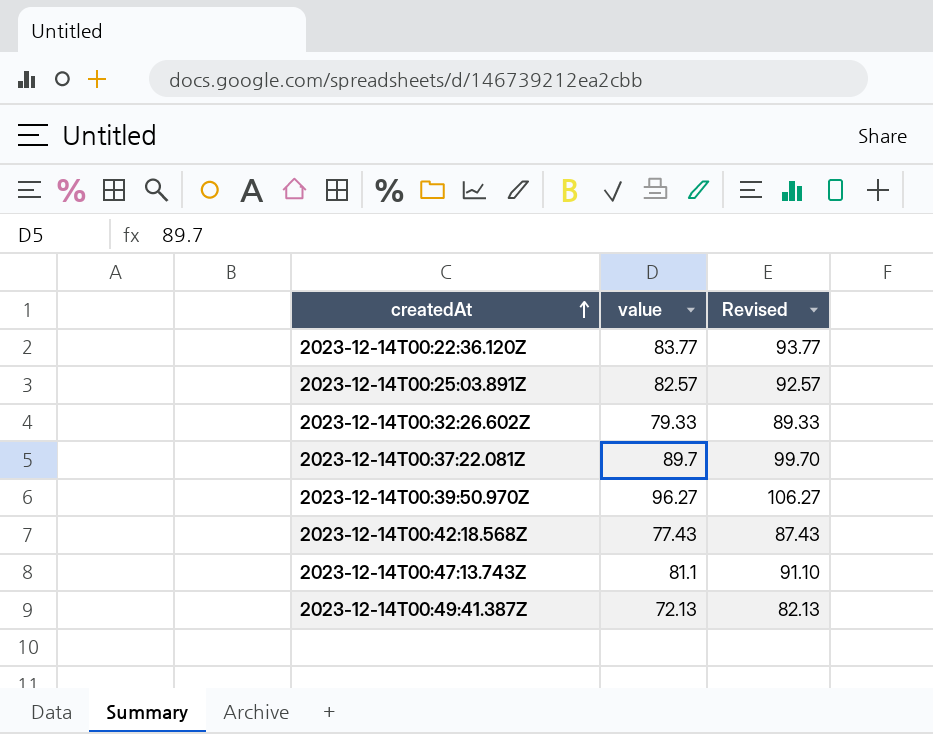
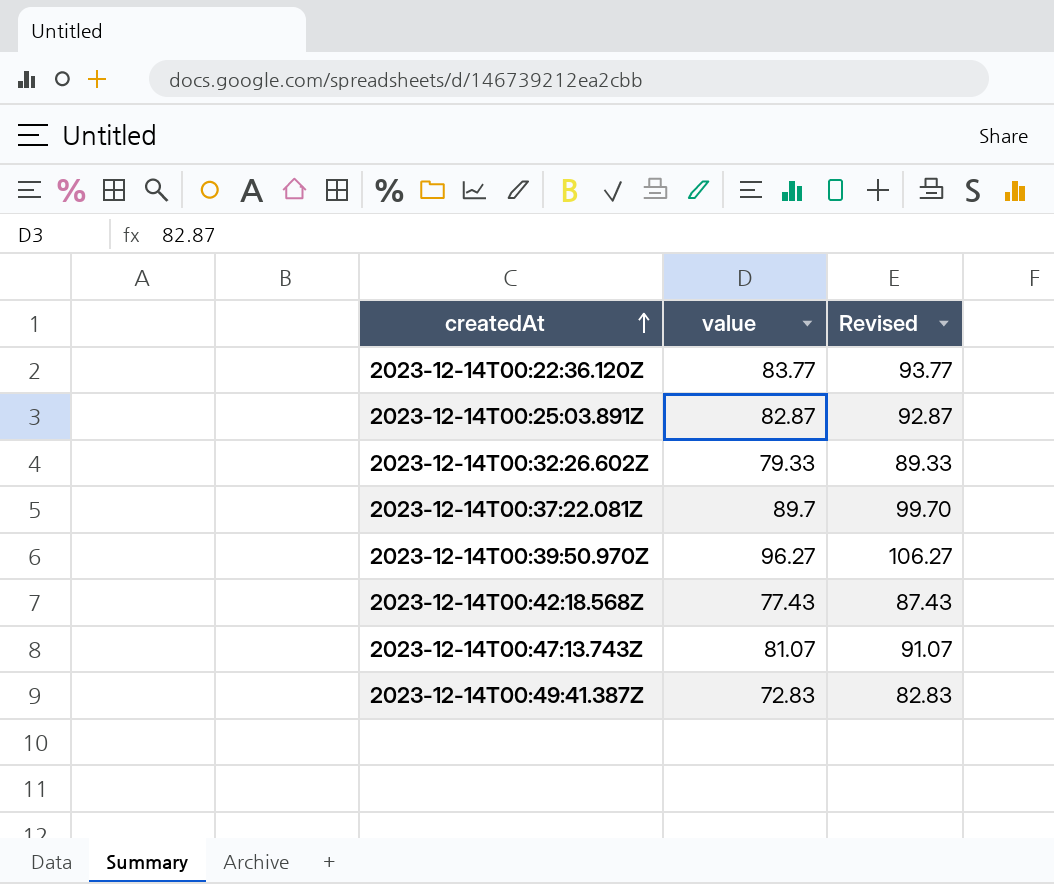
2023-12-14T00:25:03.891Z | value: 82.57 -> 82.87
2023-12-14T00:25:03.891Z | Revised: 92.57 -> 92.87
2023-12-14T00:47:13.743Z | value: 81.1 -> 81.07
2023-12-14T00:47:13.743Z | Revised: 91.10 -> 91.07
2023-12-14T00:49:41.387Z | value: 72.13 -> 72.83
2023-12-14T00:49:41.387Z | Revised: 82.13 -> 82.83

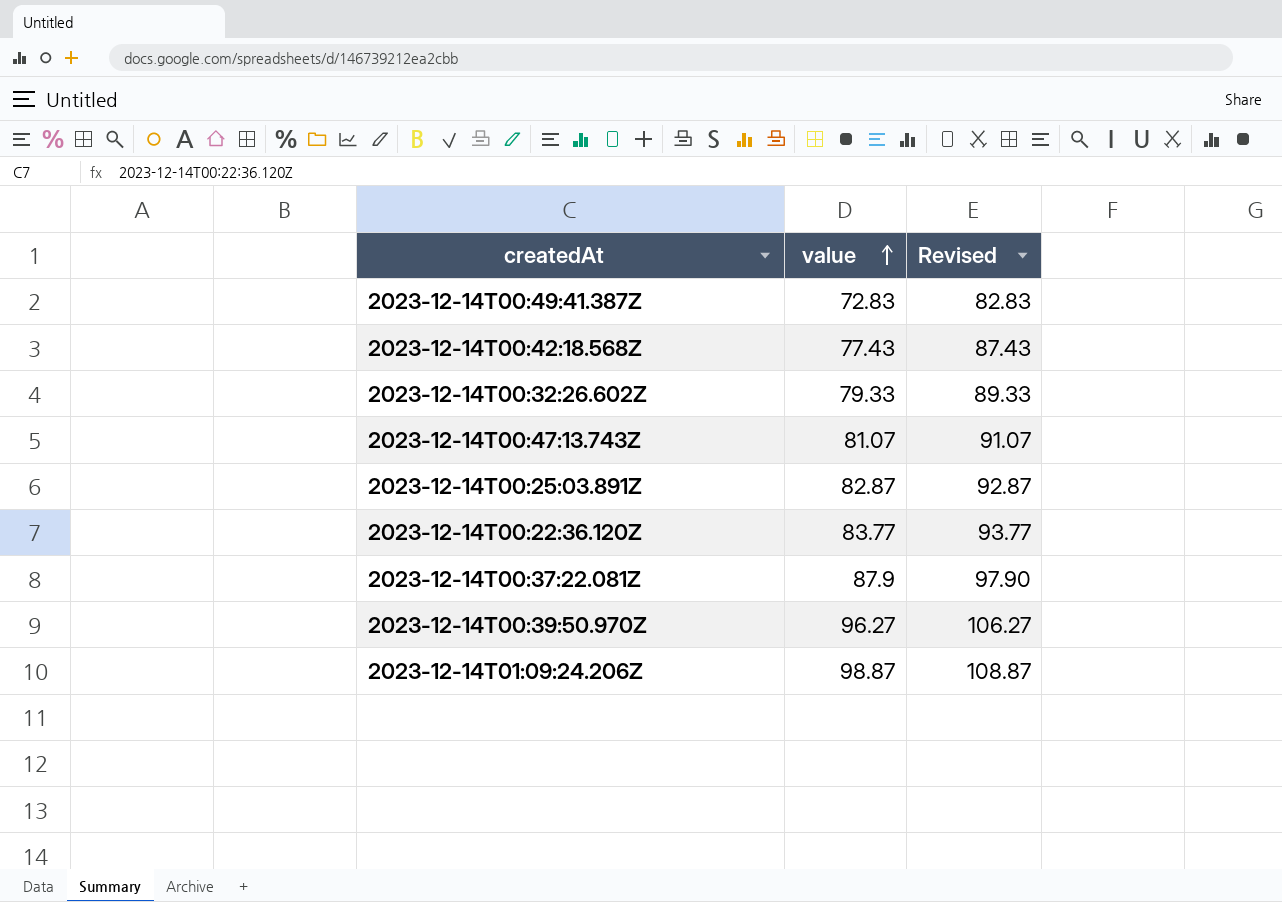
row order: createdAt ascending -> value ascending
2023-12-14T00:37:22.081Z | value: 89.7 -> 87.9
2023-12-14T00:37:22.081Z | Revised: 99.70 -> 97.90
row 2023-12-14T01:09:24.206Z: none -> 98.87 | 108.87

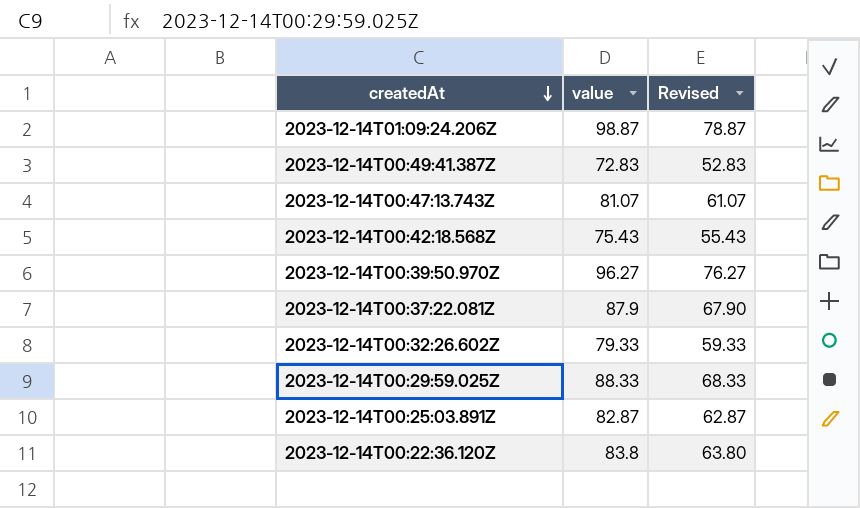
row order: value ascending -> createdAt descending
column Revised | formula: [value] + 10 -> [value] - 20
2023-12-14T00:42:18.568Z | value: 77.43 -> 75.43
row 2023-12-14T00:29:59.025Z: none -> 88.33 | 68.33
2023-12-14T00:22:36.120Z | value: 83.77 -> 83.8

